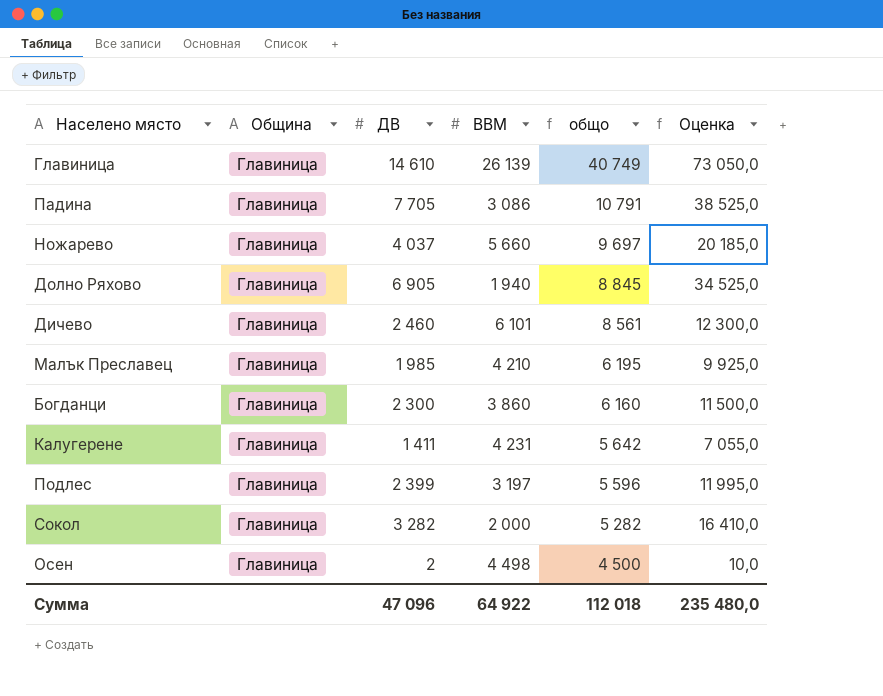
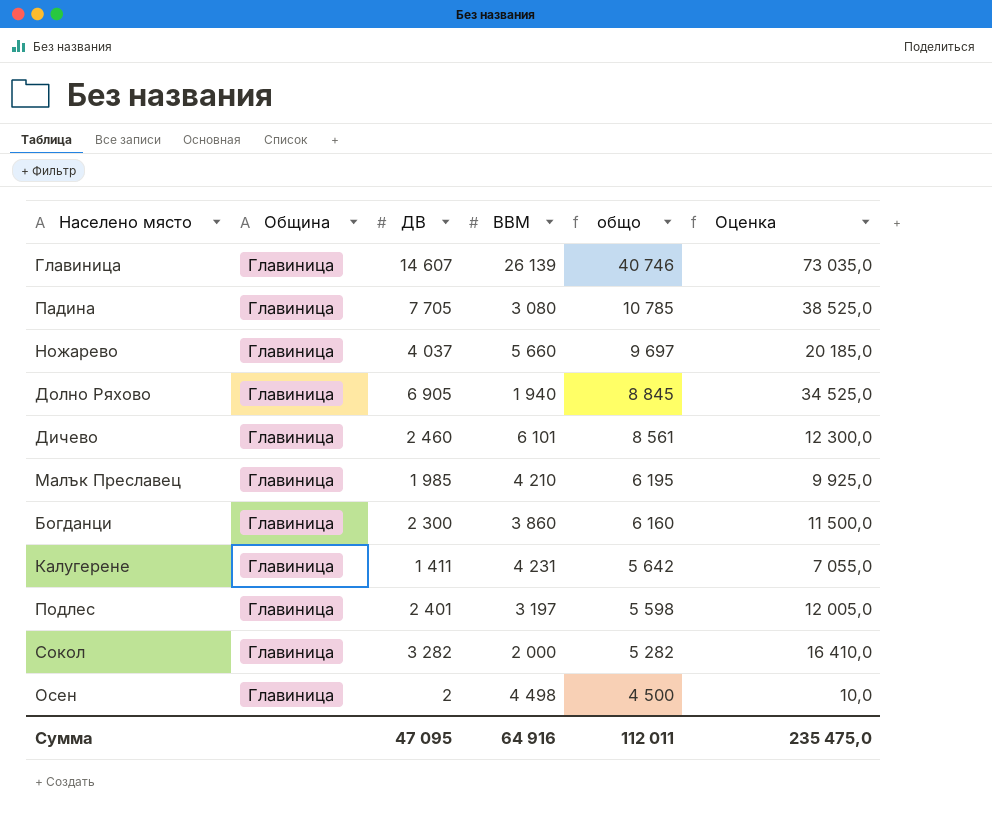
Главиница | ДВ: 14 610 -> 14 607
Главиница | общо: 40 749 -> 40 746
Главиница | Оценка: 73 050,0 -> 73 035,0
Падина | ВВМ: 3 086 -> 3 080
Падина | общо: 10 791 -> 10 785
Подлес | ДВ: 2 399 -> 2 401
Подлес | общо: 5 596 -> 5 598
Подлес | Оценка: 11 995,0 -> 12 005,0
Сумма | ДВ: 47 096 -> 47 095
Сумма | ВВМ: 64 922 -> 64 916
Сумма | общо: 112 018 -> 112 011
Сумма | Оценка: 235 480,0 -> 235 475,0

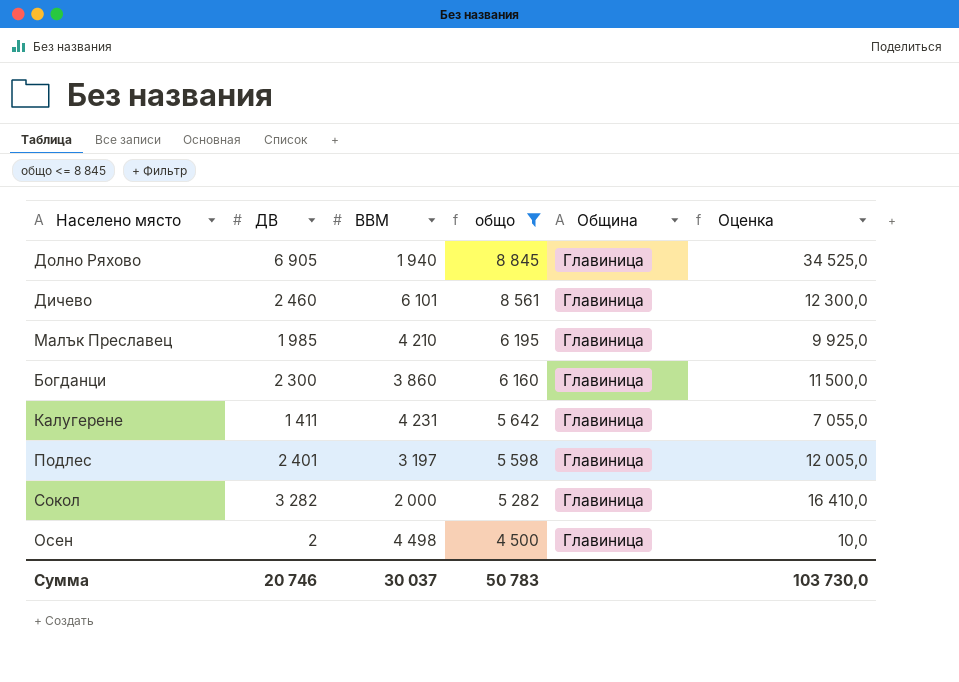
filter: none -> общо <= 8 845
column Община | position: 2 -> 5
Сумма | ДВ: 47 095 -> 20 746
Сумма | ВВМ: 64 916 -> 30 037
Сумма | общо: 112 011 -> 50 783
Сумма | Оценка: 235 475,0 -> 103 730,0

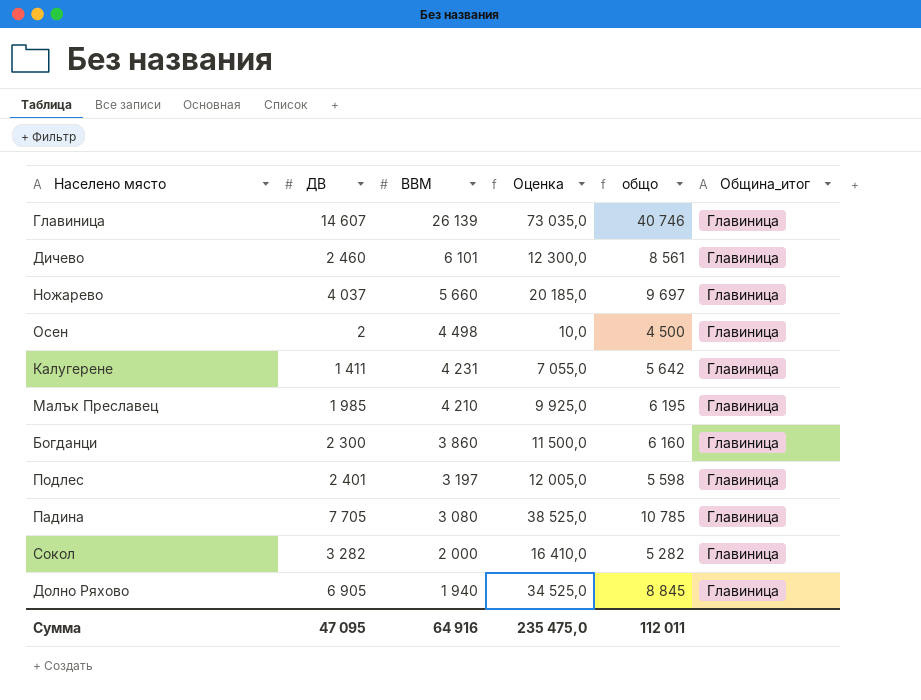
filter: общо <= 8 845 -> none
row order: общо descending -> ВВМ descending
column Оценка | position: 6 -> 4
column name: Община -> Община_итог
Сумма | ДВ: 20 746 -> 47 095
Сумма | ВВМ: 30 037 -> 64 916
Сумма | Оценка: 103 730,0 -> 235 475,0
Сумма | общо: 50 783 -> 112 011

